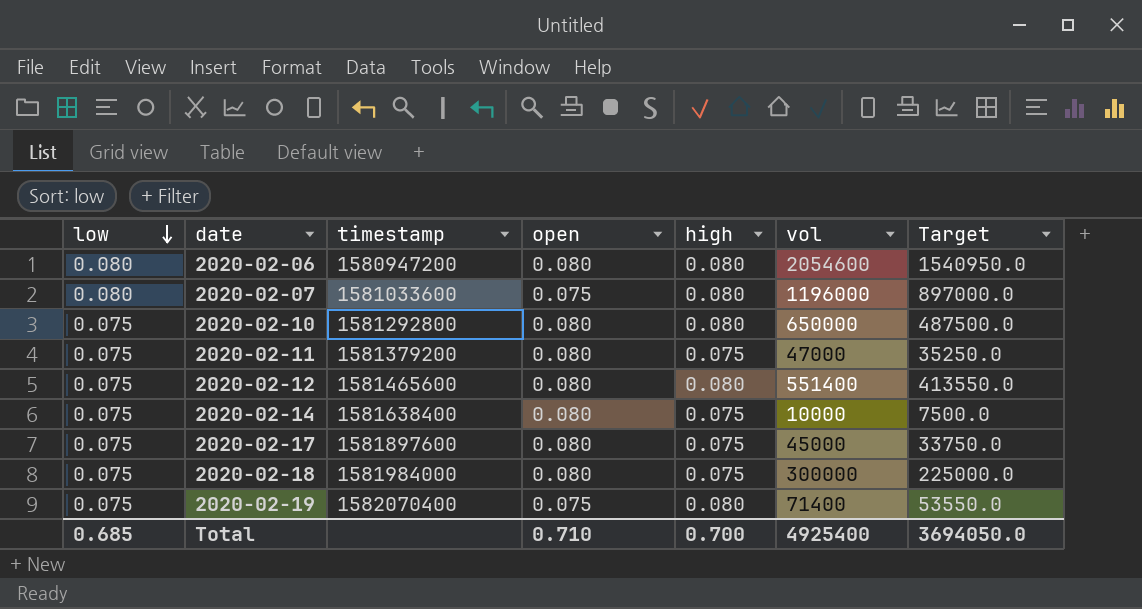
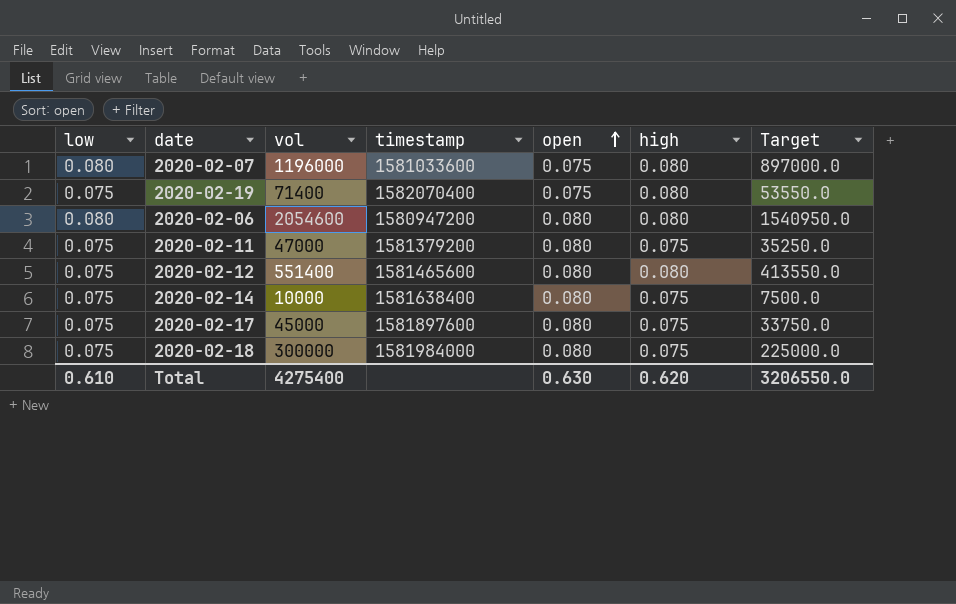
row order: low descending -> open ascending
column vol | position: 6 -> 3
row 2020-02-10: 0.075 | 1581292800 | 0.080 | 0.080 | 650000 | 487500.0 -> none
Total | low: 0.685 -> 0.610
Total | vol: 4925400 -> 4275400
Total | open: 0.710 -> 0.630
Total | high: 0.700 -> 0.620
Total | Target: 3694050.0 -> 3206550.0

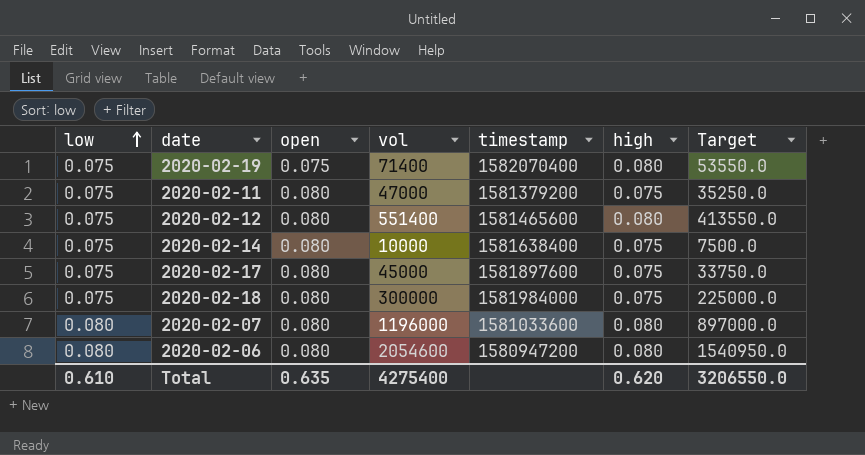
row order: open ascending -> low ascending
column open | position: 5 -> 3
2020-02-07 | open: 0.075 -> 0.080
Total | open: 0.630 -> 0.635

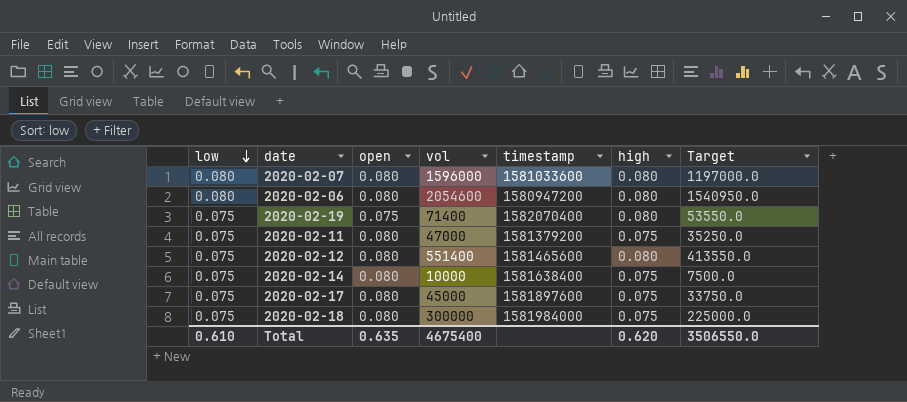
row order: low ascending -> low descending
2020-02-07 | vol: 1196000 -> 1596000
2020-02-07 | Target: 897000.0 -> 1197000.0
Total | vol: 4275400 -> 4675400
Total | Target: 3206550.0 -> 3506550.0

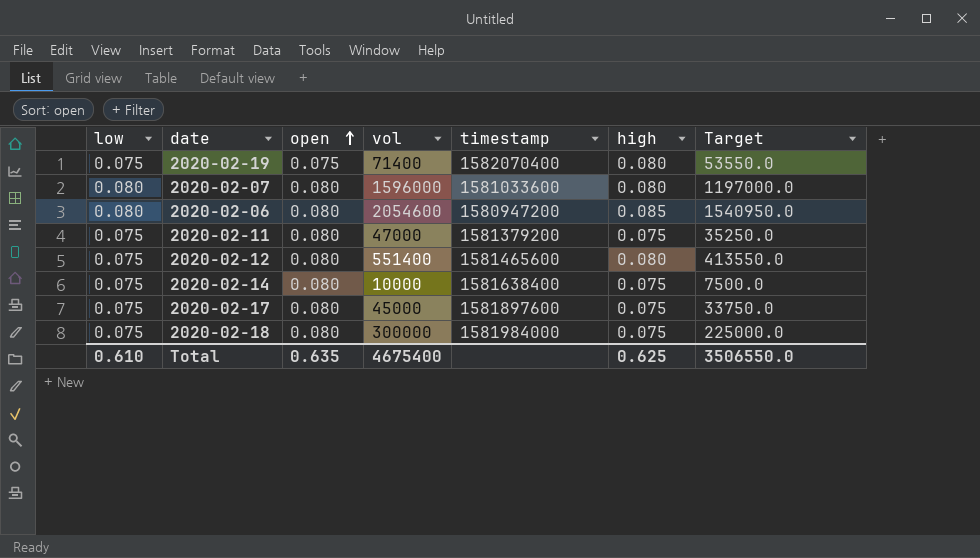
row order: low descending -> open ascending
2020-02-06 | high: 0.080 -> 0.085
Total | high: 0.620 -> 0.625

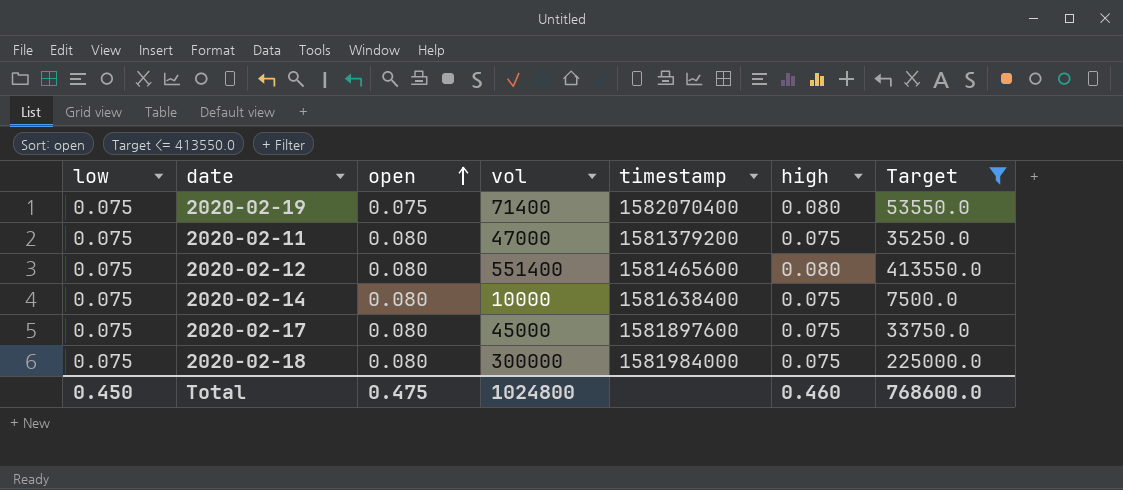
filter: none -> Target <= 413550.0
Total | low: 0.610 -> 0.450
Total | open: 0.635 -> 0.475
Total | vol: 4675400 -> 1024800
Total | high: 0.625 -> 0.460
Total | Target: 3506550.0 -> 768600.0

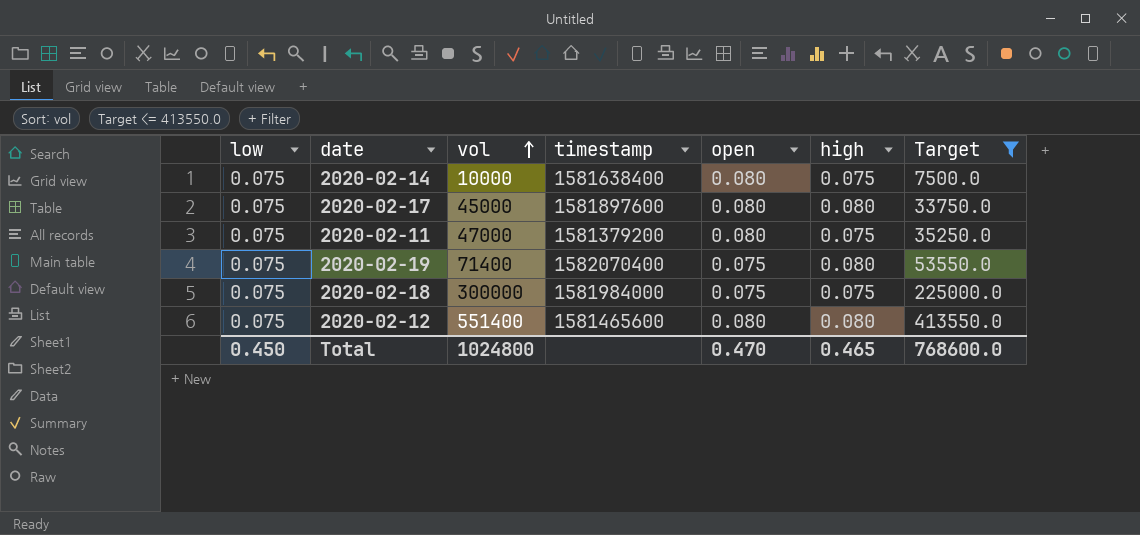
row order: open ascending -> vol ascending
column open | position: 3 -> 5
2020-02-17 | high: 0.075 -> 0.080
2020-02-18 | open: 0.080 -> 0.075
Total | open: 0.475 -> 0.470
Total | high: 0.460 -> 0.465

